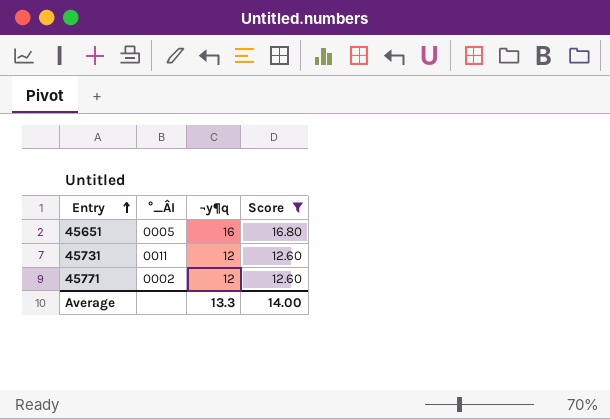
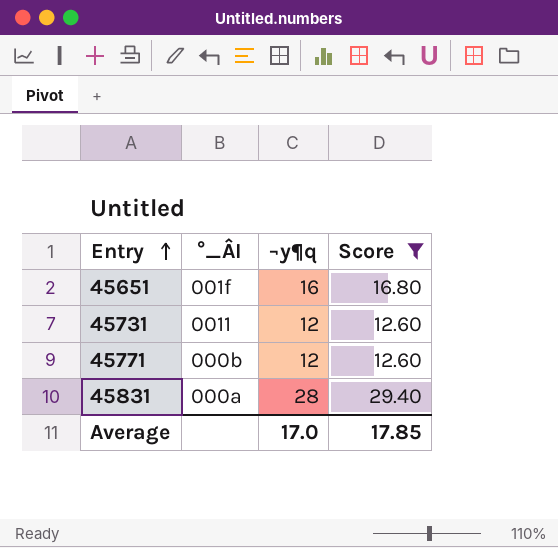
45651 | °_ÂI: 0005 -> 001f
45771 | °_ÂI: 0002 -> 000b
row 45831: none -> 000a | 28 | 29.40
Average | ¬y¶q: 13.3 -> 17.0
Average | Score: 14.00 -> 17.85

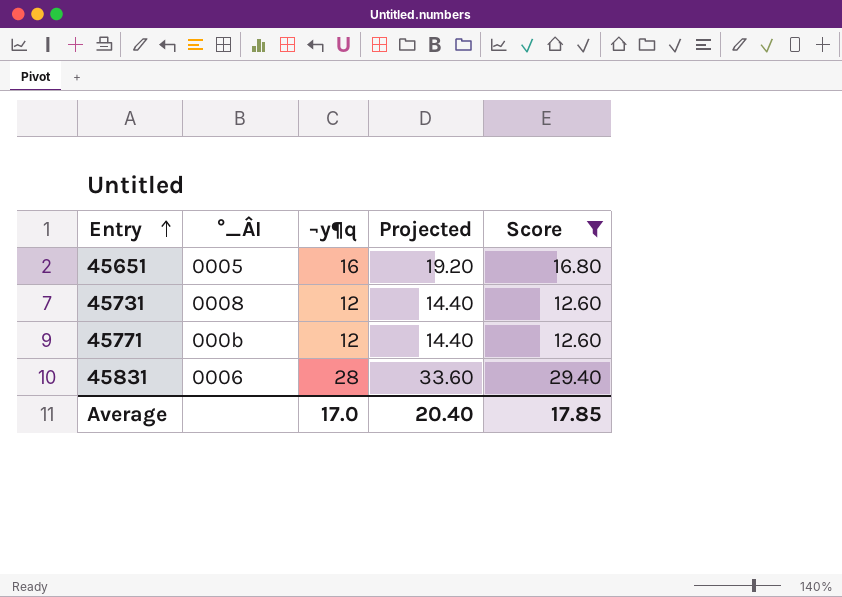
column Projected | formula: none -> [¬y¶q] * 1.2
45651 | °_ÂI: 001f -> 0005
45731 | °_ÂI: 0011 -> 0008
45831 | °_ÂI: 000a -> 0006

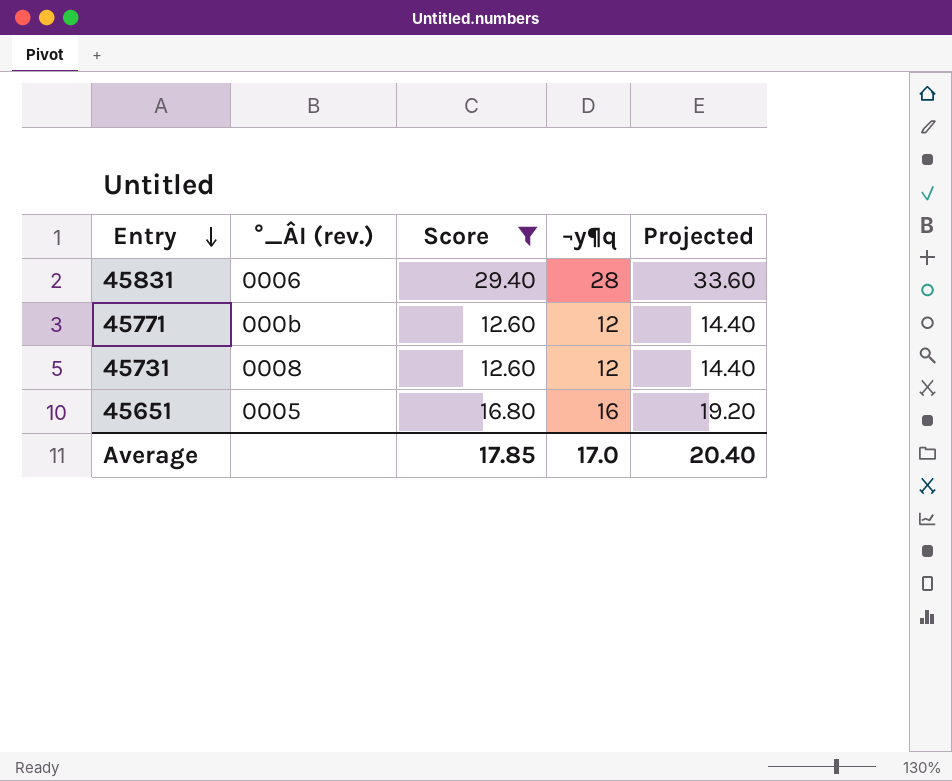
row order: Entry ascending -> Entry descending
column name: °_ÂI -> °_ÂI (rev.)
column Score | position: 5 -> 3

